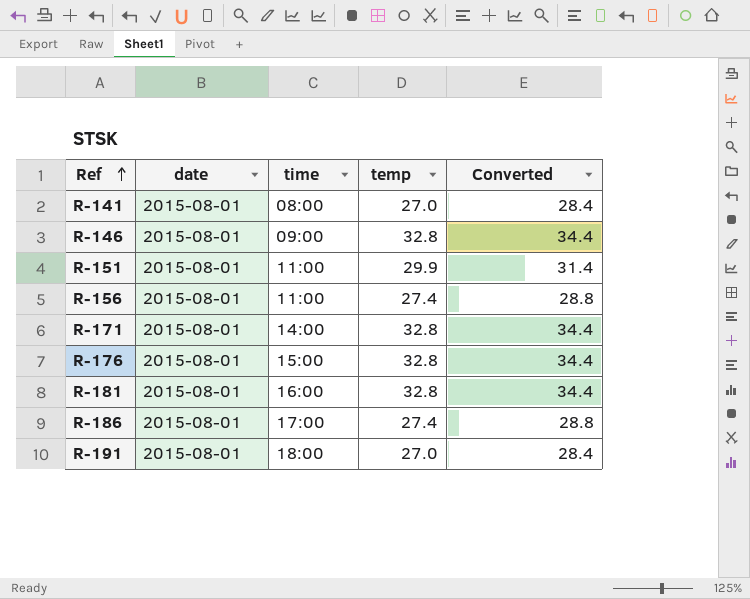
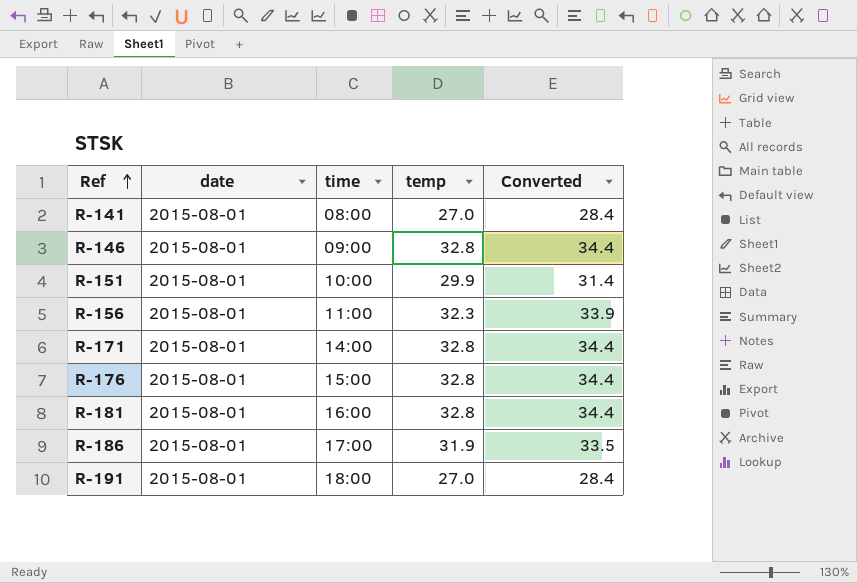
R-151 | time: 11:00 -> 10:00
R-156 | temp: 27.4 -> 32.3
R-156 | Converted: 28.8 -> 33.9
R-186 | temp: 27.4 -> 31.9
R-186 | Converted: 28.8 -> 33.5

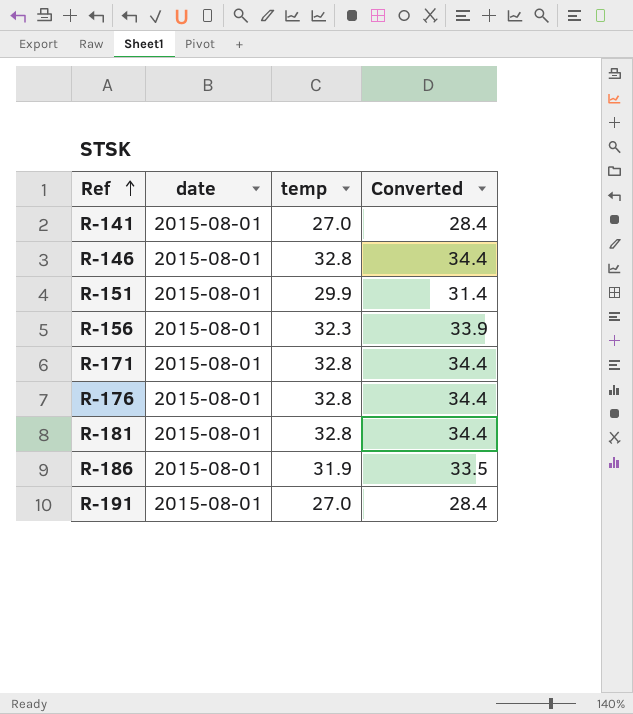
column time | position: 3 -> none

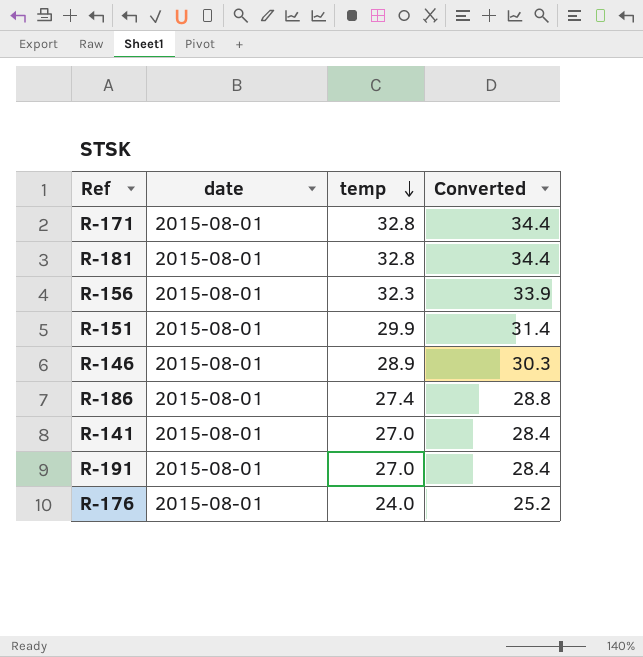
row order: Ref ascending -> temp descending
R-146 | temp: 32.8 -> 28.9
R-146 | Converted: 34.4 -> 30.3
R-186 | temp: 31.9 -> 27.4
R-186 | Converted: 33.5 -> 28.8
R-176 | temp: 32.8 -> 24.0
R-176 | Converted: 34.4 -> 25.2

